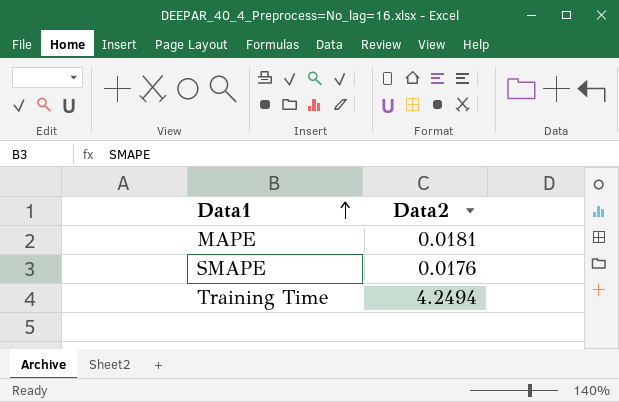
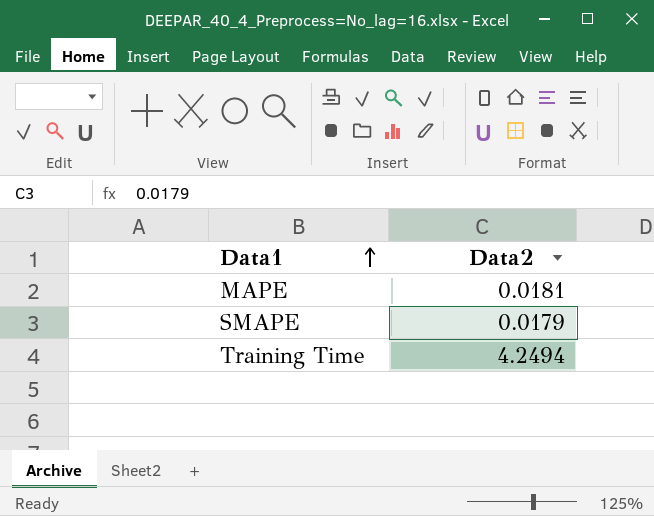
SMAPE | Data2: 0.0176 -> 0.0179

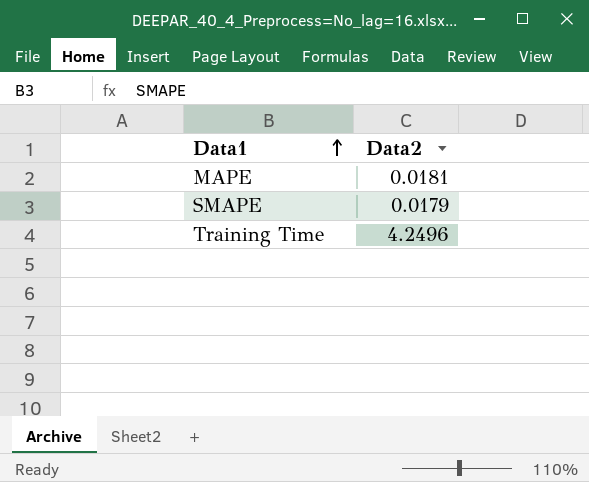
Training Time | Data2: 4.2494 -> 4.2496

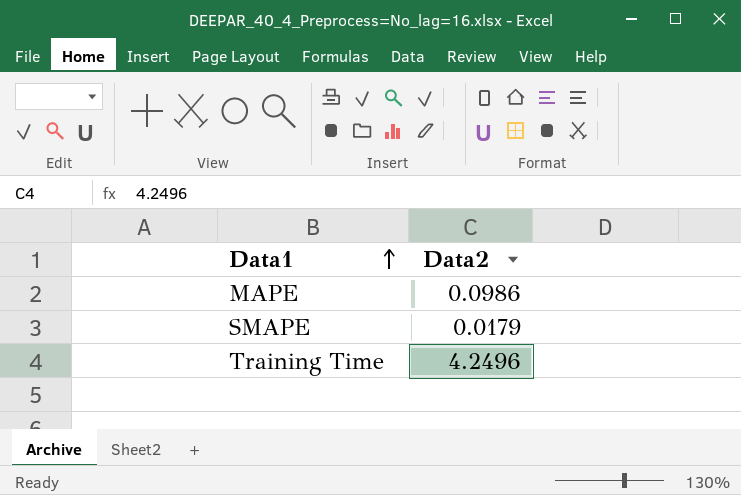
MAPE | Data2: 0.0181 -> 0.0986

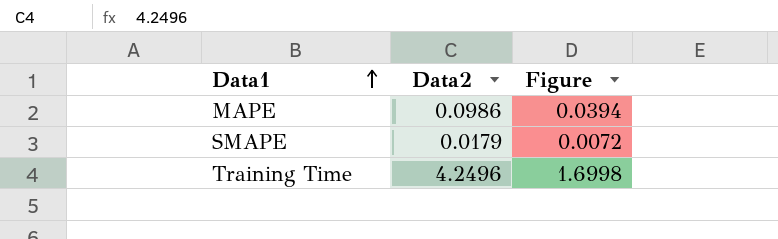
column Figure | formula: none -> [Data2] * 0.4

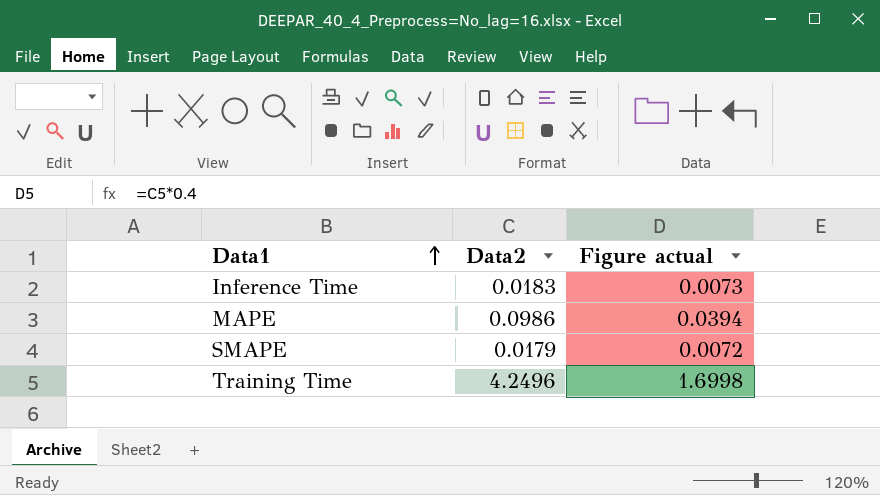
column name: Figure -> Figure actual
row Inference Time: none -> 0.0183 | 0.0073

